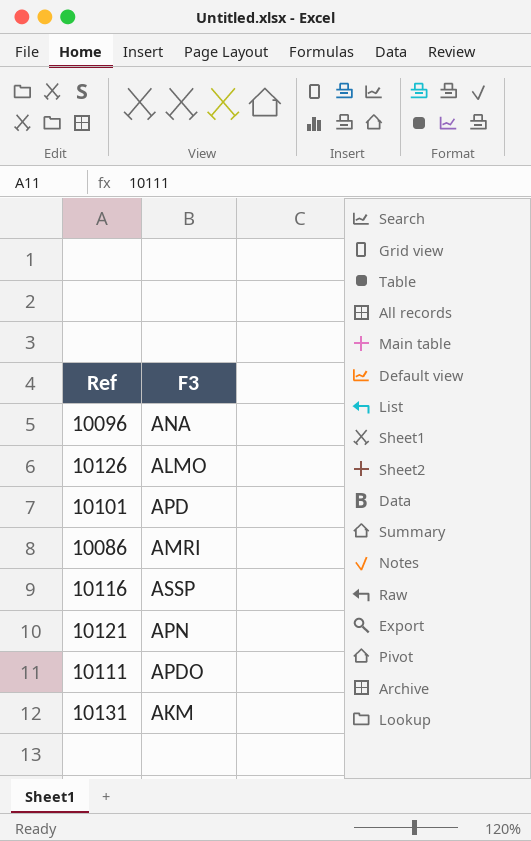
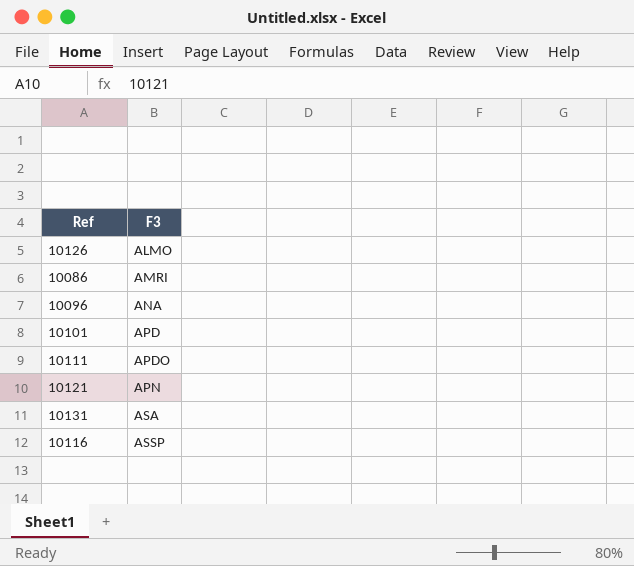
row order: none -> F3 ascending
10131 | F3: AKM -> ASA

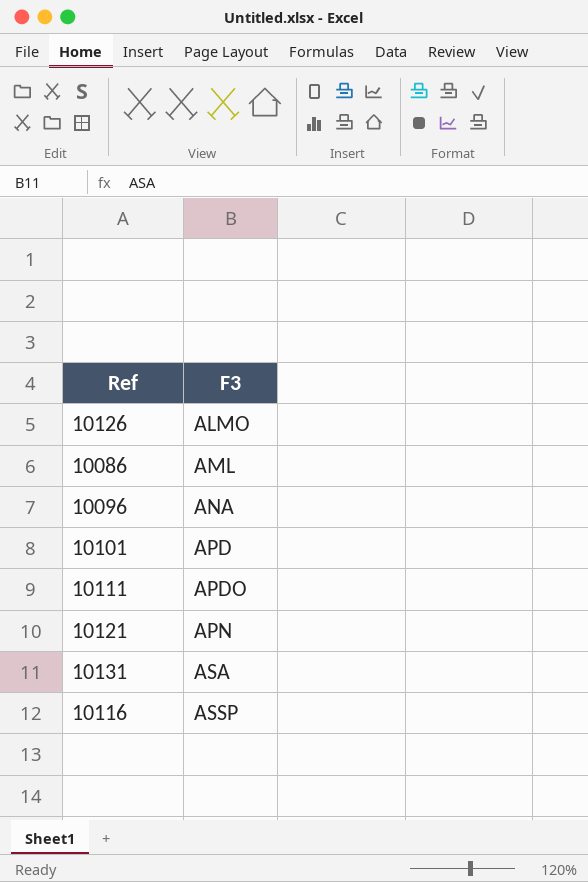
10086 | F3: AMRI -> AML

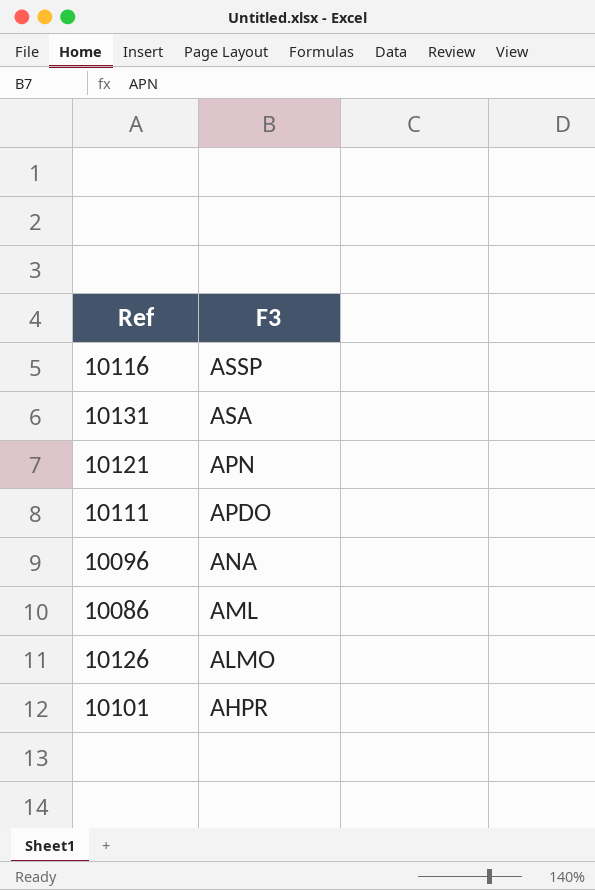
row order: F3 ascending -> F3 descending
10101 | F3: APD -> AHPR

